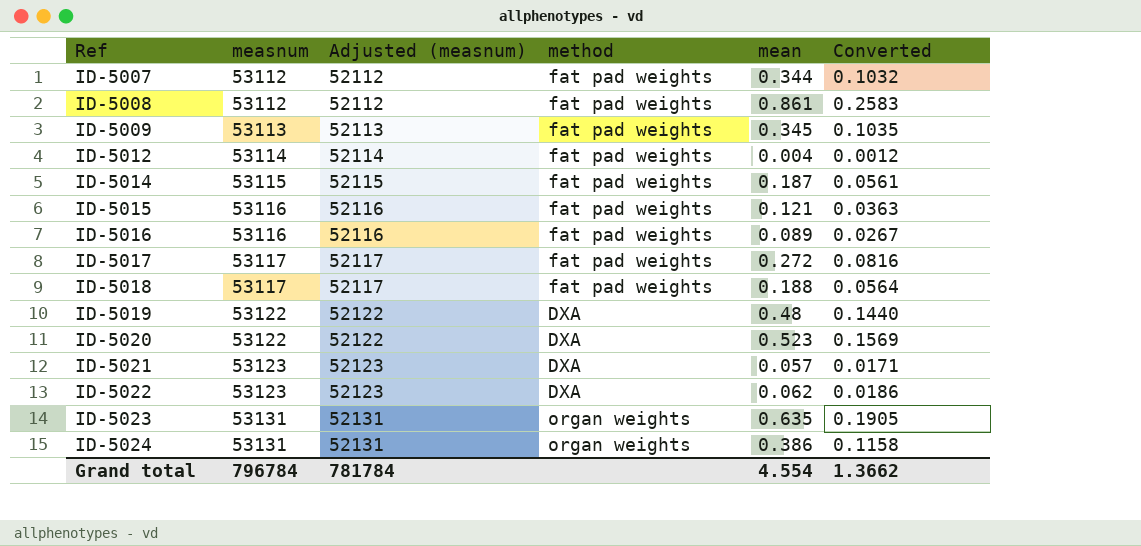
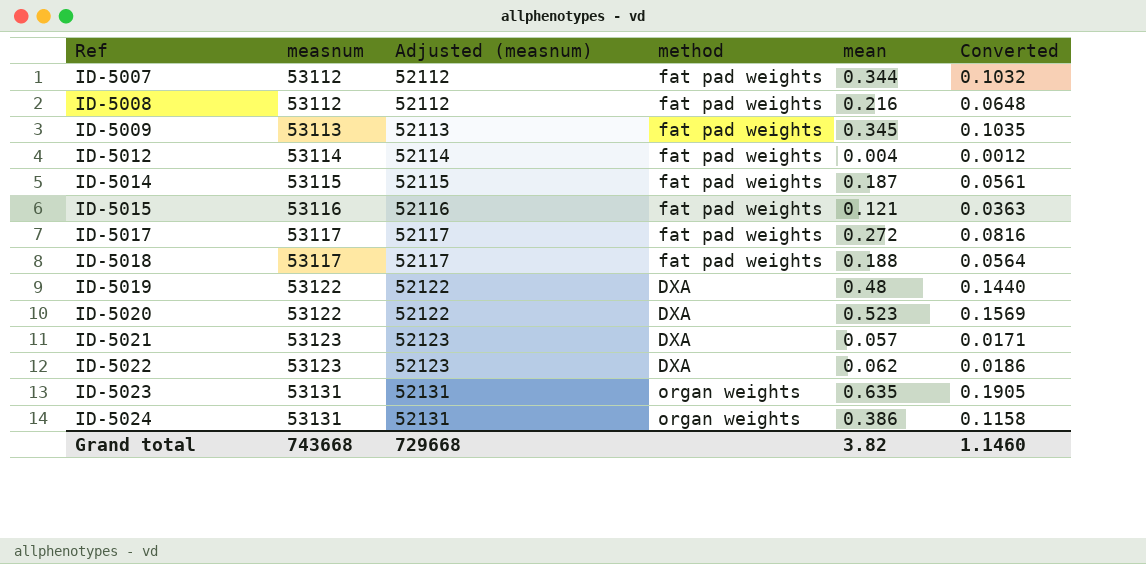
row ID-5016: 53116 | 52116 | fat pad weights | 0.089 | 0.0267 -> none
ID-5008 | mean: 0.861 -> 0.216
ID-5008 | Converted: 0.2583 -> 0.0648
Grand total | measnum: 796784 -> 743668
Grand total | Adjusted (measnum): 781784 -> 729668
Grand total | mean: 4.554 -> 3.82
Grand total | Converted: 1.3662 -> 1.1460

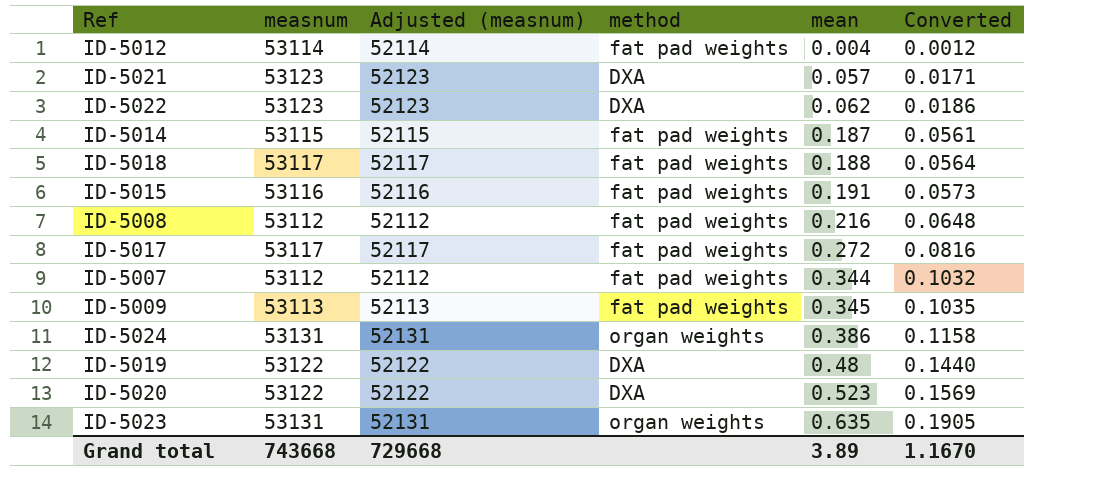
row order: Ref ascending -> mean ascending
ID-5015 | mean: 0.121 -> 0.191
ID-5015 | Converted: 0.0363 -> 0.0573
Grand total | mean: 3.82 -> 3.89
Grand total | Converted: 1.1460 -> 1.1670

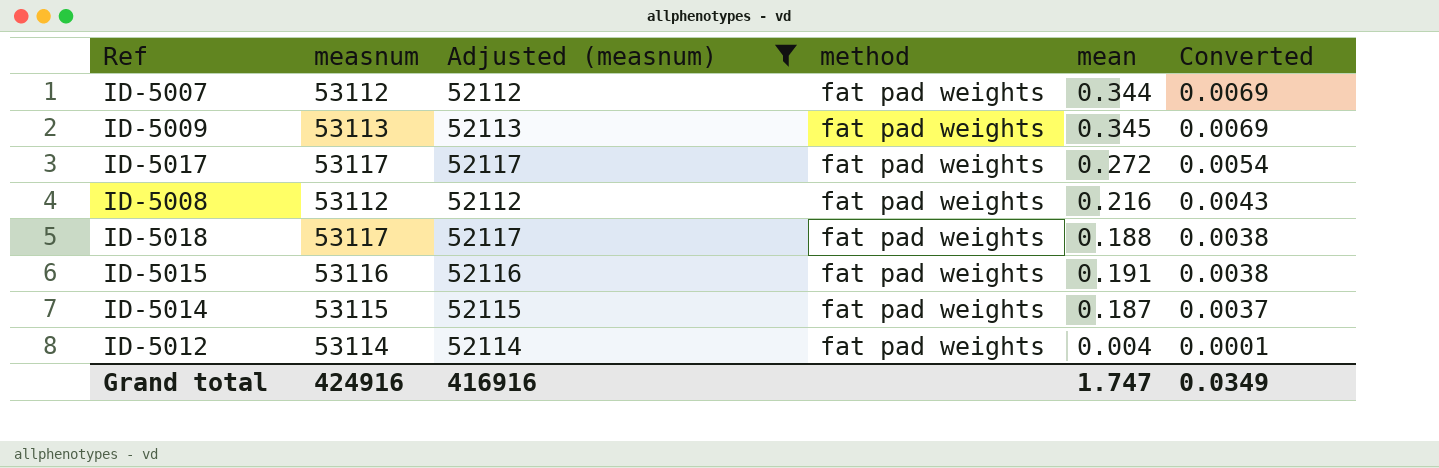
filter: none -> Adjusted (measnum) <= 52117
row order: mean ascending -> Converted descending
column Converted | formula: [mean] * 0.3 -> [mean] * 0.02
Grand total | measnum: 743668 -> 424916
Grand total | Adjusted (measnum): 729668 -> 416916
Grand total | mean: 3.89 -> 1.747
Grand total | Converted: 1.1670 -> 0.0349

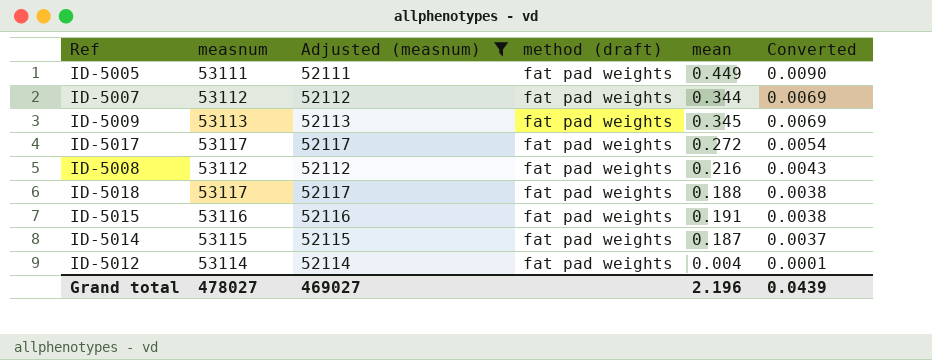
column name: method -> method (draft)
row ID-5005: none -> 53111 | 52111 | fat pad weights | 0.449 | 0.0090
Grand total | measnum: 424916 -> 478027
Grand total | Adjusted (measnum): 416916 -> 469027
Grand total | mean: 1.747 -> 2.196
Grand total | Converted: 0.0349 -> 0.0439

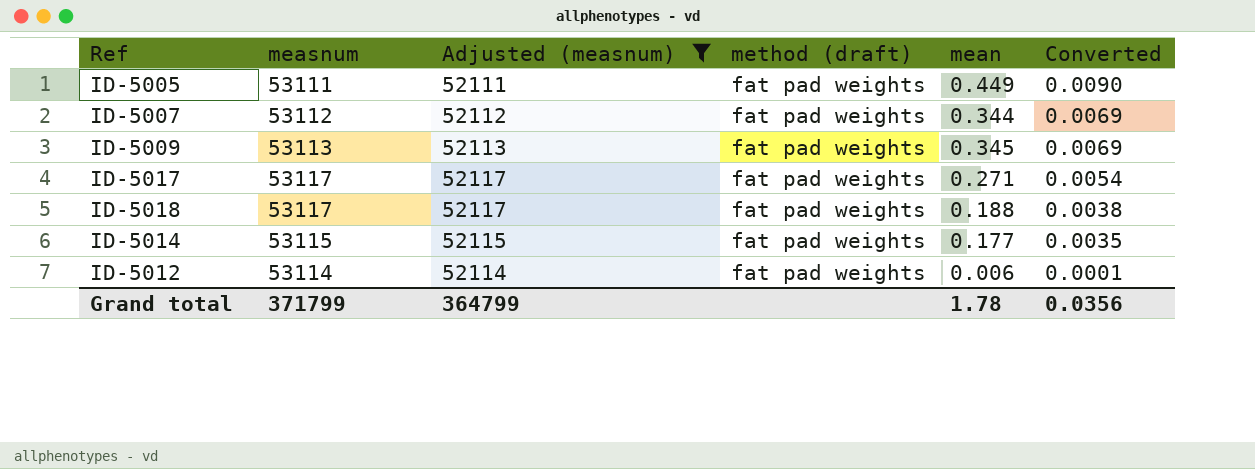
row ID-5008: 53112 | 52112 | fat pad weights | 0.216 | 0.0043 -> none
row ID-5015: 53116 | 52116 | fat pad weights | 0.191 | 0.0038 -> none
ID-5017 | mean: 0.272 -> 0.271
ID-5014 | mean: 0.187 -> 0.177
ID-5014 | Converted: 0.0037 -> 0.0035
ID-5012 | mean: 0.004 -> 0.006
Grand total | measnum: 478027 -> 371799
Grand total | Adjusted (measnum): 469027 -> 364799
Grand total | mean: 2.196 -> 1.78
Grand total | Converted: 0.0439 -> 0.0356

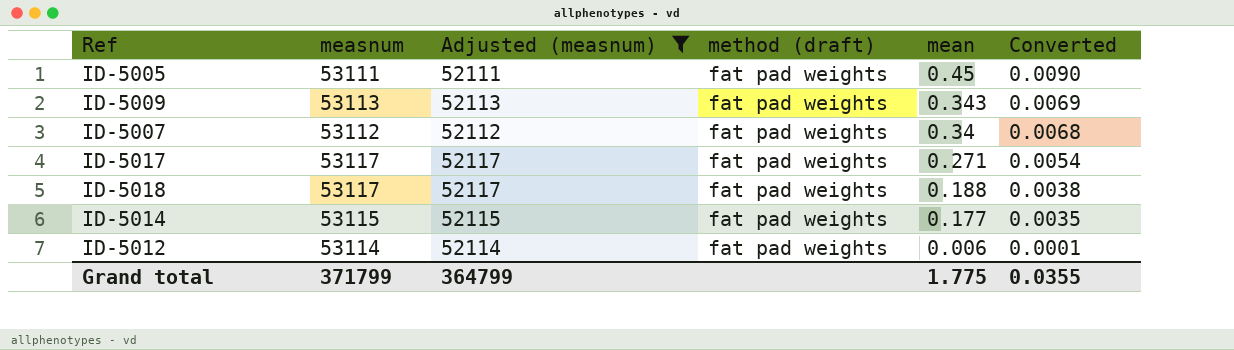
row order: Converted descending -> mean descending
ID-5005 | mean: 0.449 -> 0.45
ID-5009 | mean: 0.345 -> 0.343
ID-5007 | mean: 0.344 -> 0.34
ID-5007 | Converted: 0.0069 -> 0.0068
Grand total | mean: 1.78 -> 1.775
Grand total | Converted: 0.0356 -> 0.0355

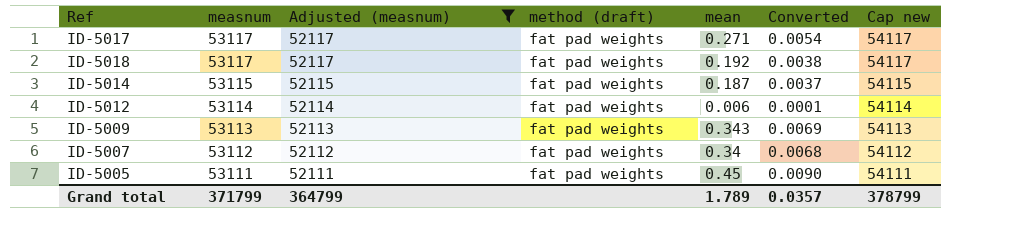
row order: mean descending -> measnum descending
column Cap new | formula: none -> [measnum] + 1000
ID-5018 | mean: 0.188 -> 0.192
ID-5014 | mean: 0.177 -> 0.187
ID-5014 | Converted: 0.0035 -> 0.0037
Grand total | mean: 1.775 -> 1.789
Grand total | Converted: 0.0355 -> 0.0357

